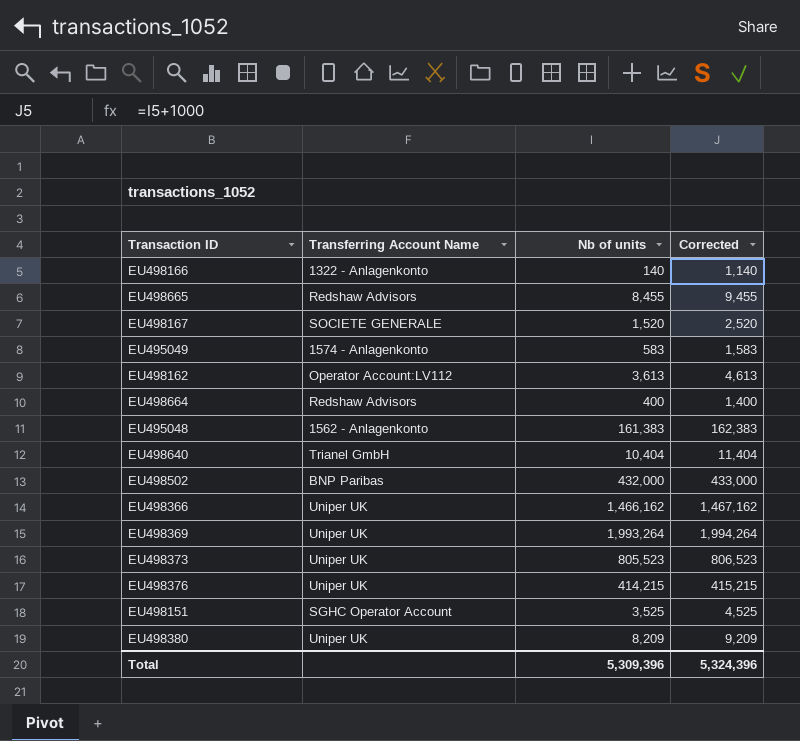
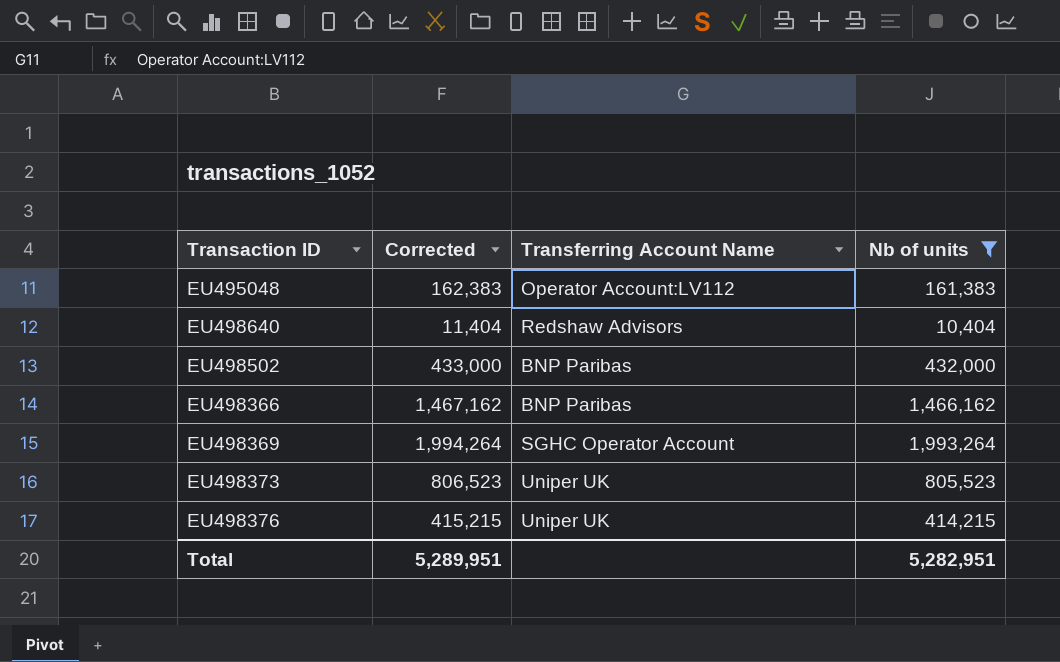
filter: none -> Nb of units >= 10,404
column Corrected | position: 4 -> 2
EU495048 | Transferring Account Name: 1562 - Anlagenkonto -> Operator Account:LV112
EU498640 | Transferring Account Name: Trianel GmbH -> Redshaw Advisors
EU498366 | Transferring Account Name: Uniper UK -> BNP Paribas
EU498369 | Transferring Account Name: Uniper UK -> SGHC Operator Account
Total | Corrected: 5,324,396 -> 5,289,951
Total | Nb of units: 5,309,396 -> 5,282,951

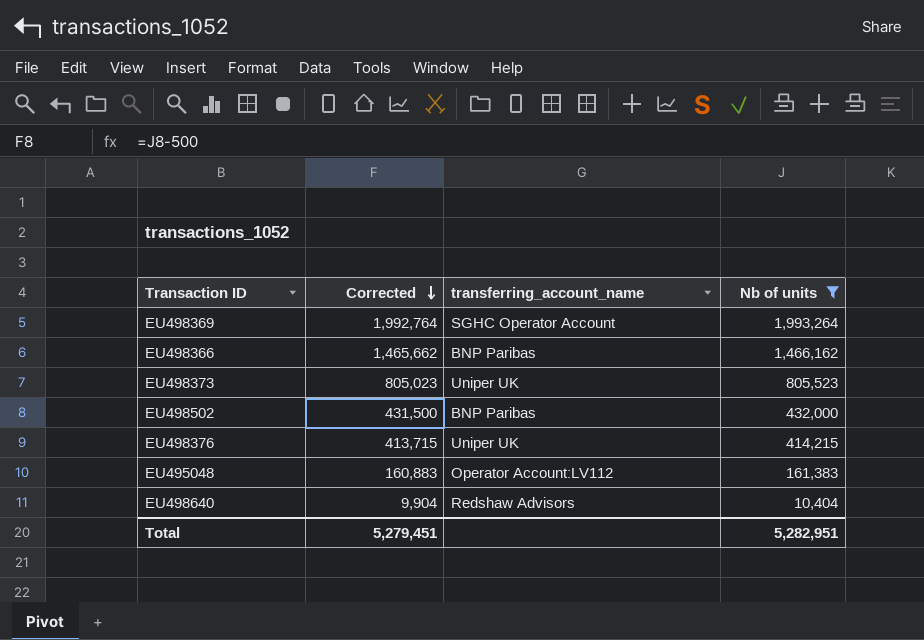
row order: none -> Corrected descending
column Corrected | formula: [Nb of units] + 1000 -> [Nb of units] - 500
column name: Transferring Account Name -> transferring_account_name
Total | Corrected: 5,289,951 -> 5,279,451

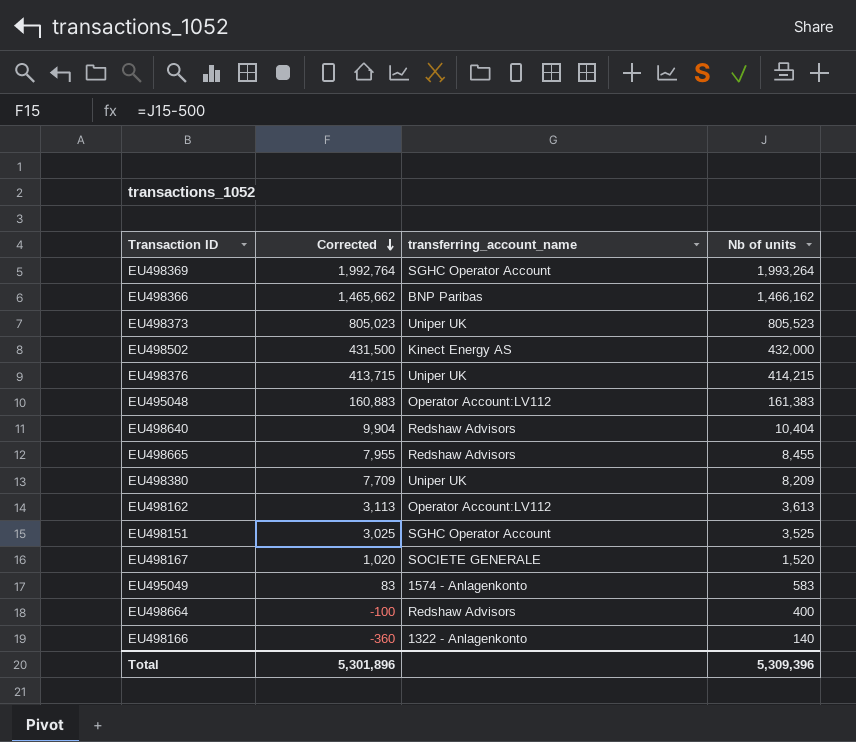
filter: Nb of units >= 10,404 -> none
EU498502 | transferring_account_name: BNP Paribas -> Kinect Energy AS
Total | Corrected: 5,279,451 -> 5,301,896
Total | Nb of units: 5,282,951 -> 5,309,396

